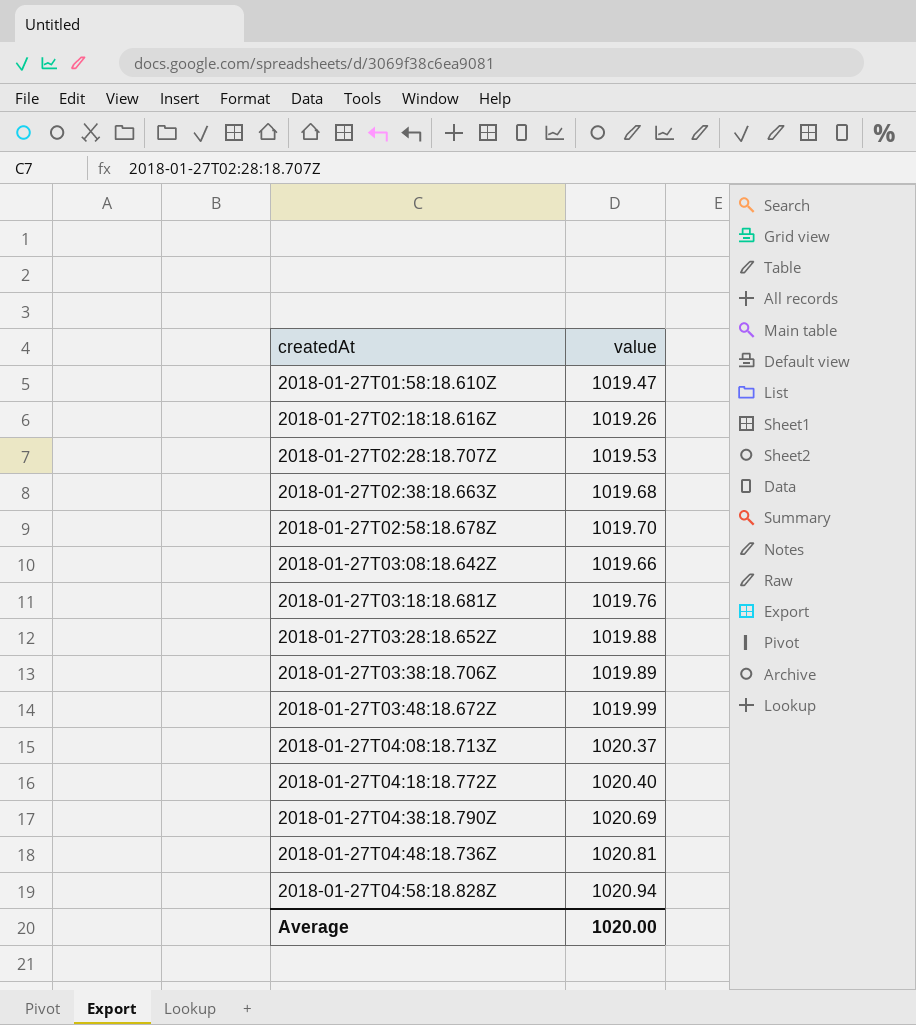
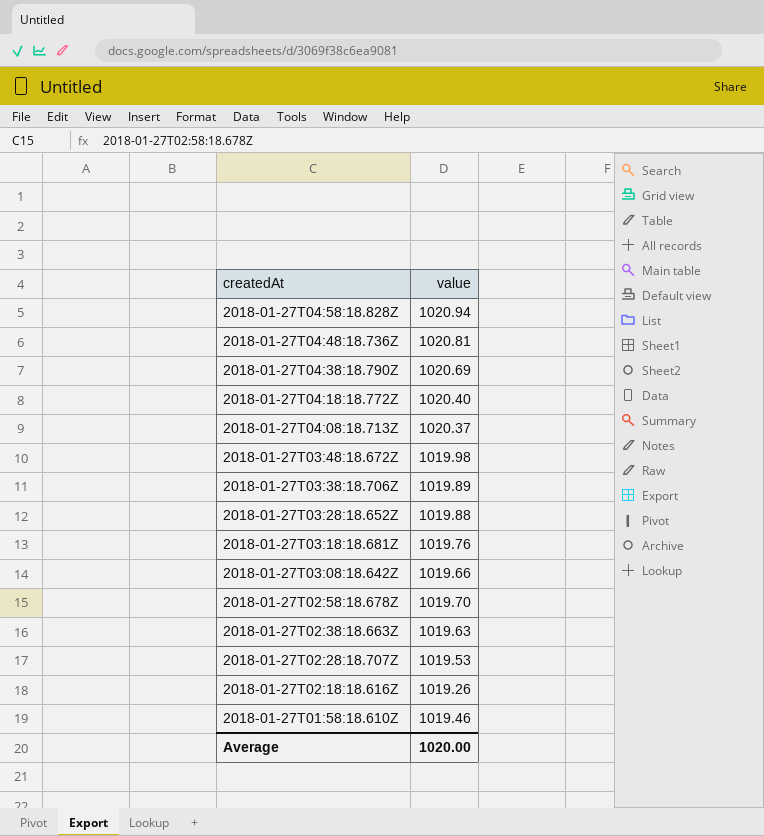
row order: createdAt ascending -> createdAt descending
2018-01-27T03:48:18.672Z | value: 1019.99 -> 1019.98
2018-01-27T02:38:18.663Z | value: 1019.68 -> 1019.63
2018-01-27T01:58:18.610Z | value: 1019.47 -> 1019.46

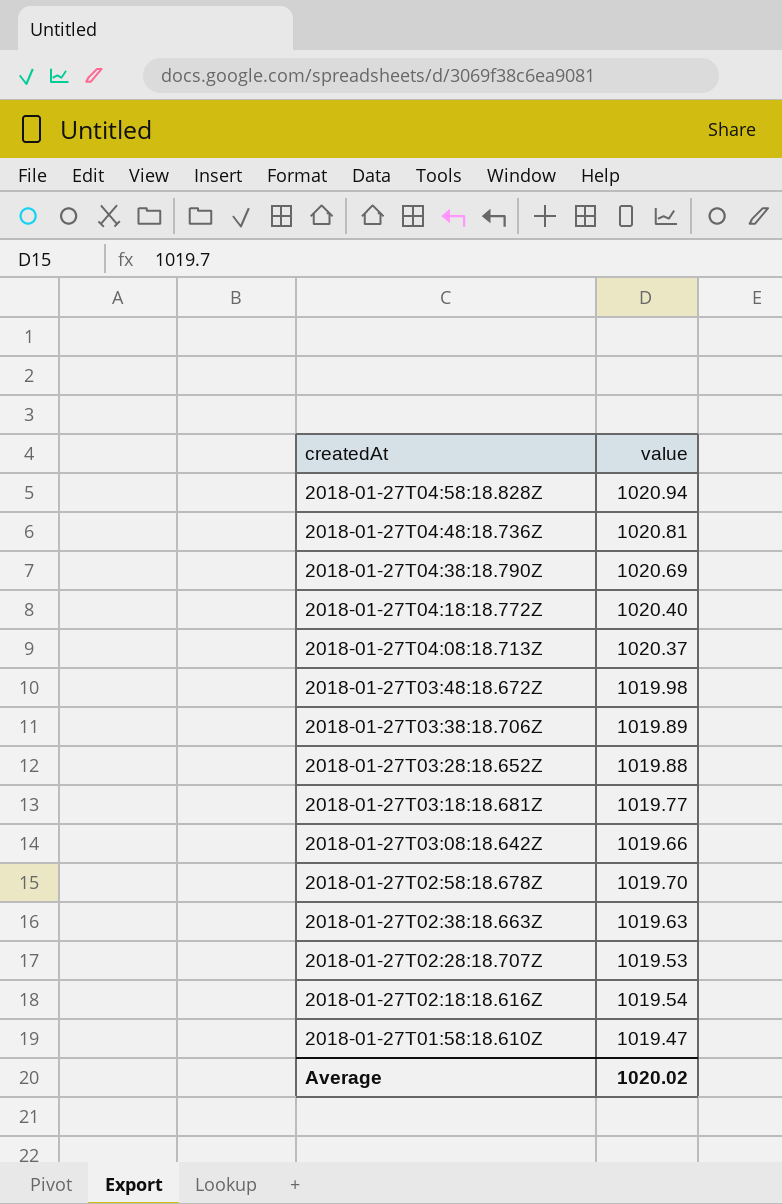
2018-01-27T03:18:18.681Z | value: 1019.76 -> 1019.77
2018-01-27T02:18:18.616Z | value: 1019.26 -> 1019.54
2018-01-27T01:58:18.610Z | value: 1019.46 -> 1019.47
Average | value: 1020.00 -> 1020.02

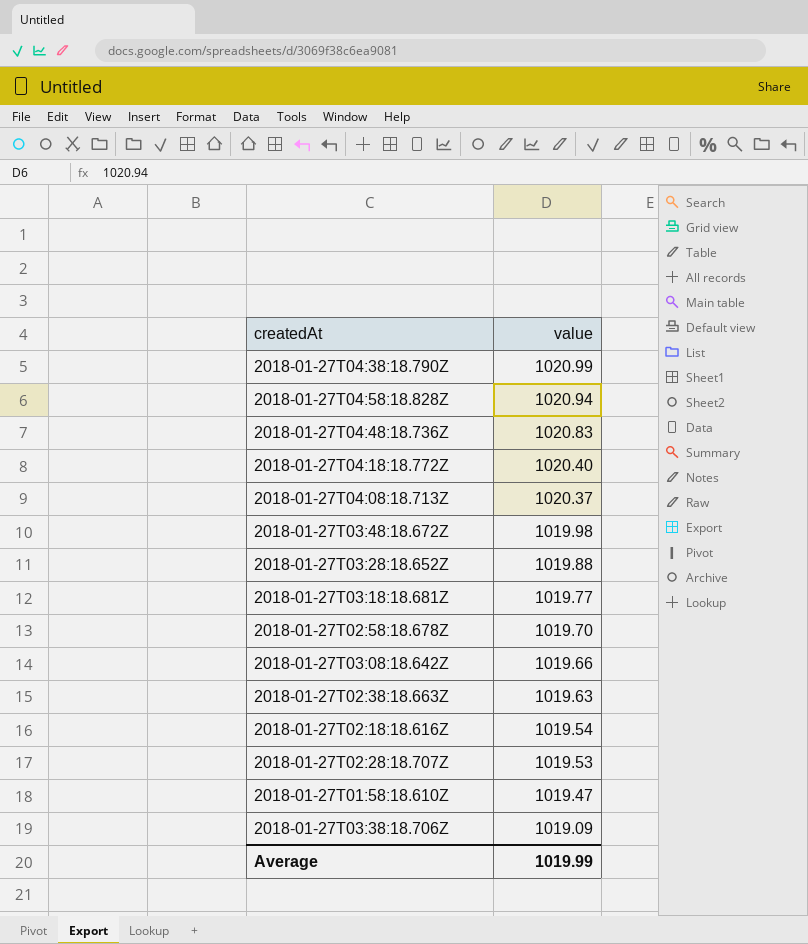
row order: createdAt descending -> value descending
2018-01-27T04:38:18.790Z | value: 1020.69 -> 1020.99
2018-01-27T04:48:18.736Z | value: 1020.81 -> 1020.83
2018-01-27T03:38:18.706Z | value: 1019.89 -> 1019.09
Average | value: 1020.02 -> 1019.99

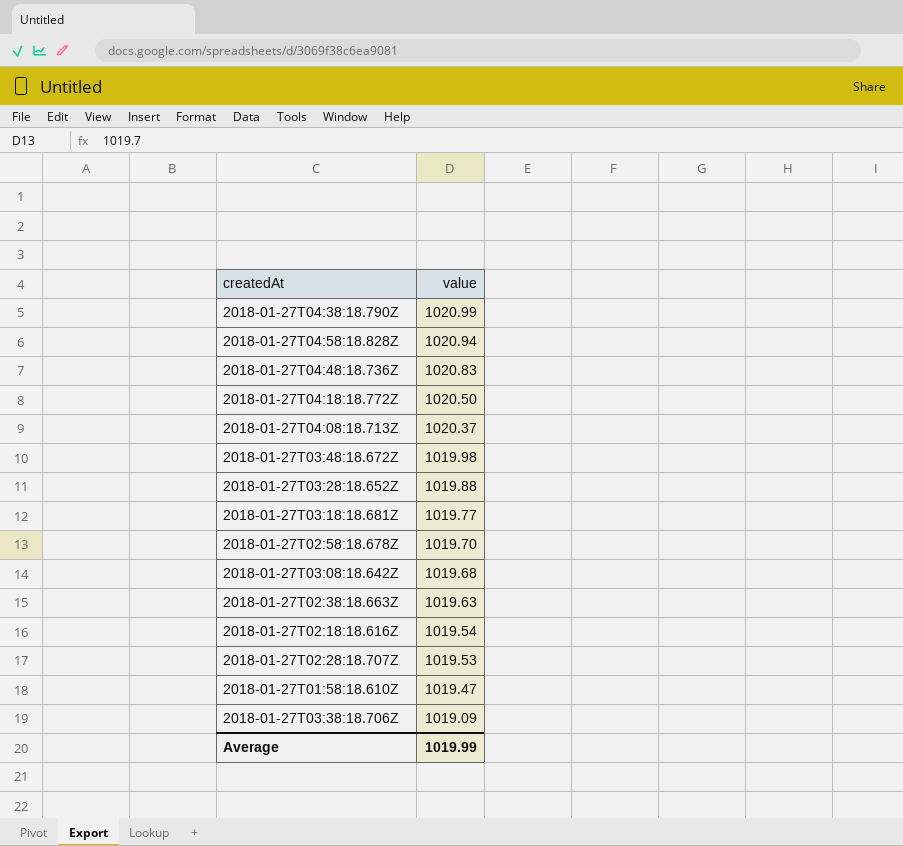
2018-01-27T04:18:18.772Z | value: 1020.40 -> 1020.50
2018-01-27T03:08:18.642Z | value: 1019.66 -> 1019.68

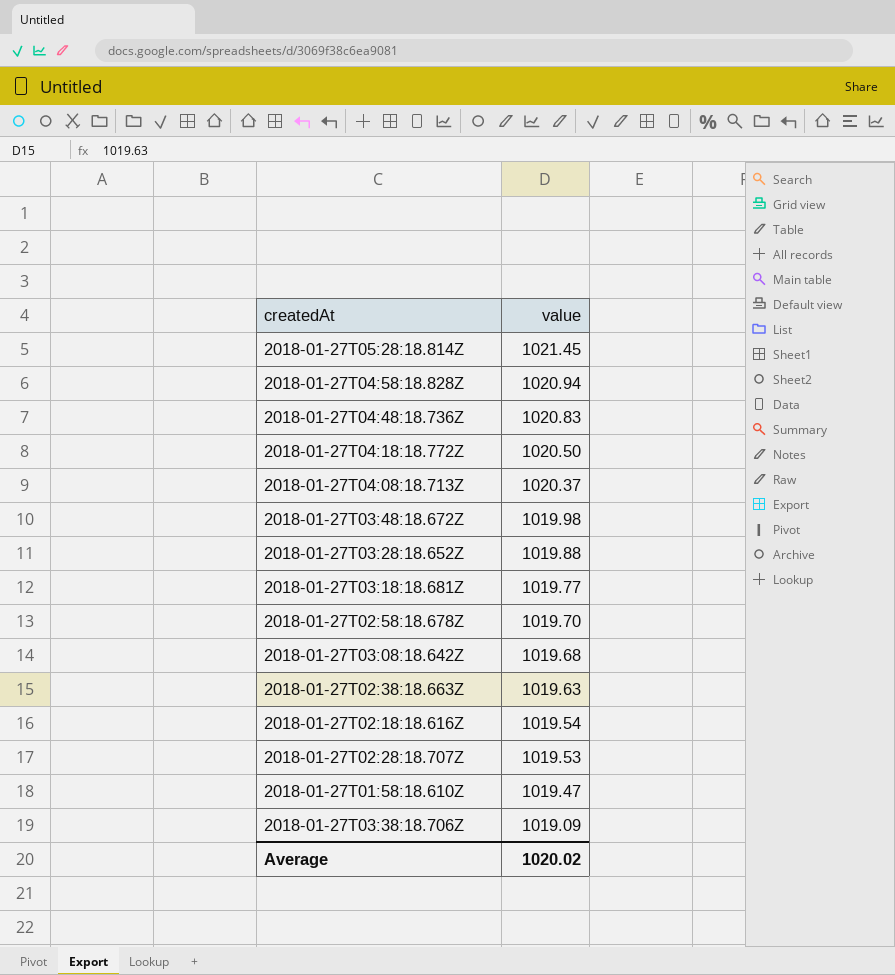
row 2018-01-27T04:38:18.790Z: 1020.99 -> none
row 2018-01-27T05:28:18.814Z: none -> 1021.45
Average | value: 1019.99 -> 1020.02

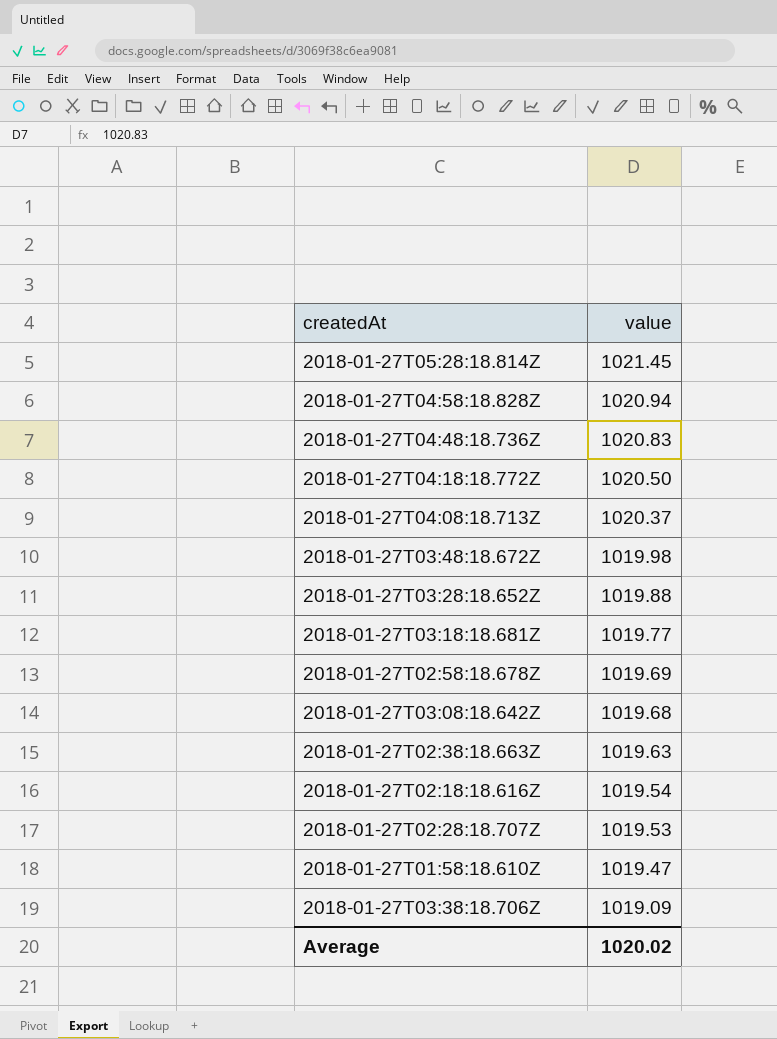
2018-01-27T02:58:18.678Z | value: 1019.70 -> 1019.69

